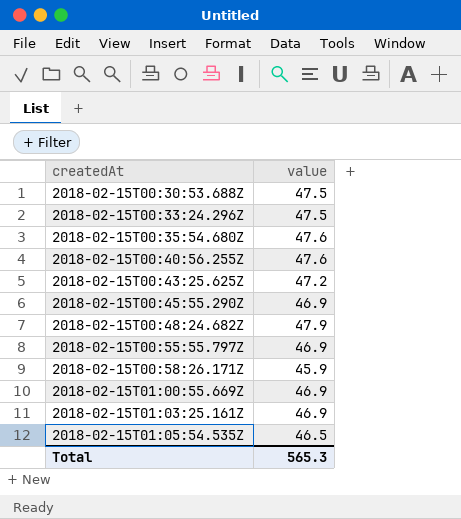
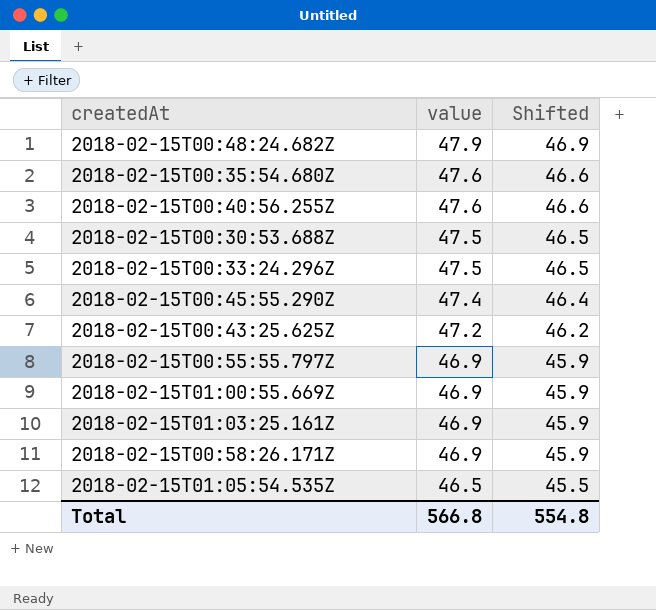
row order: createdAt ascending -> value descending
column Shifted | formula: none -> [value] - 1
2018-02-15T00:45:55.290Z | value: 46.9 -> 47.4
2018-02-15T00:58:26.171Z | value: 45.9 -> 46.9
Total | value: 565.3 -> 566.8

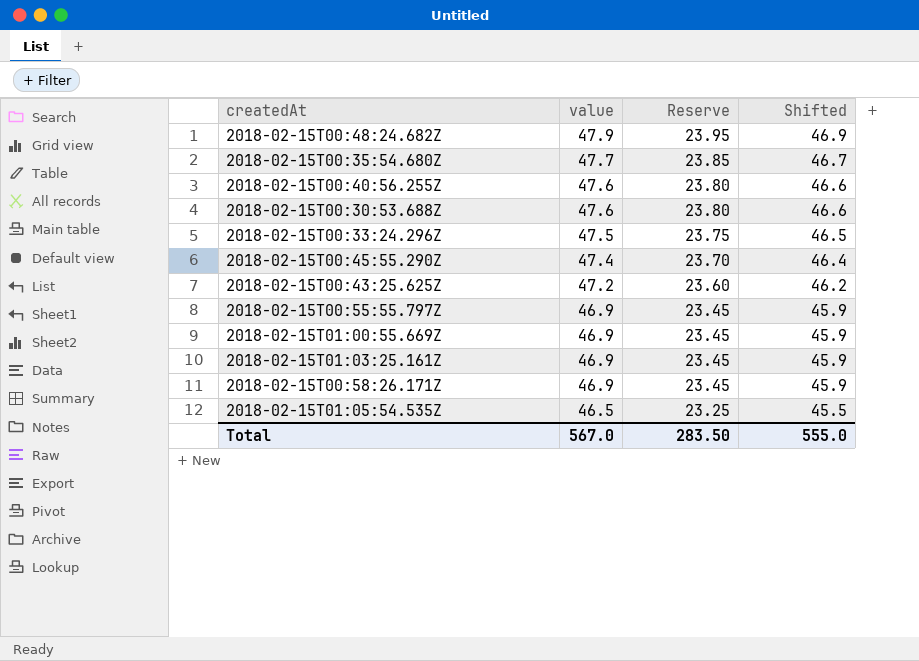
column Reserve | formula: none -> [value] * 0.5
2018-02-15T00:35:54.680Z | value: 47.6 -> 47.7
2018-02-15T00:35:54.680Z | Shifted: 46.6 -> 46.7
2018-02-15T00:30:53.688Z | value: 47.5 -> 47.6
2018-02-15T00:30:53.688Z | Shifted: 46.5 -> 46.6
Total | value: 566.8 -> 567.0
Total | Shifted: 554.8 -> 555.0

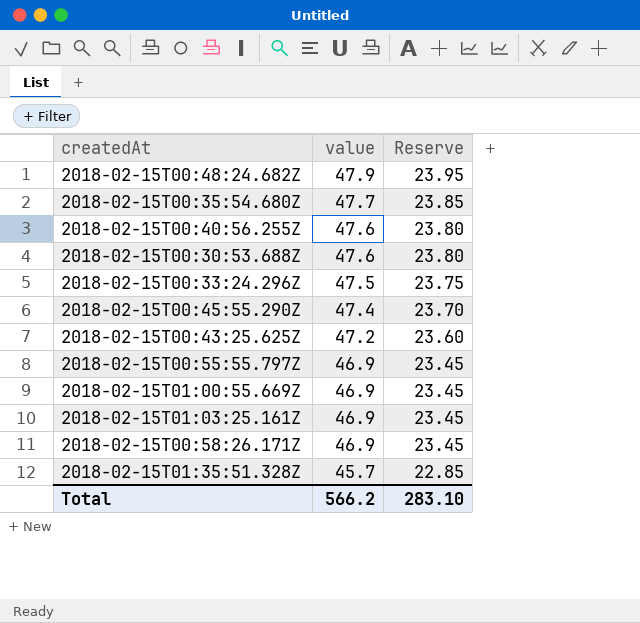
column Shifted | formula: [value] - 1 -> none
row 2018-02-15T01:05:54.535Z: 46.5 | 23.25 | 45.5 -> none
row 2018-02-15T01:35:51.328Z: none -> 45.7 | 22.85
Total | value: 567.0 -> 566.2
Total | Reserve: 283.50 -> 283.10

